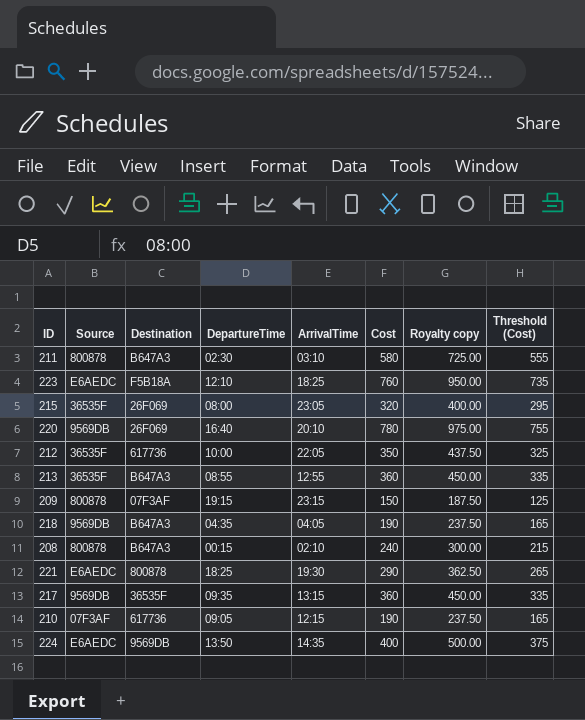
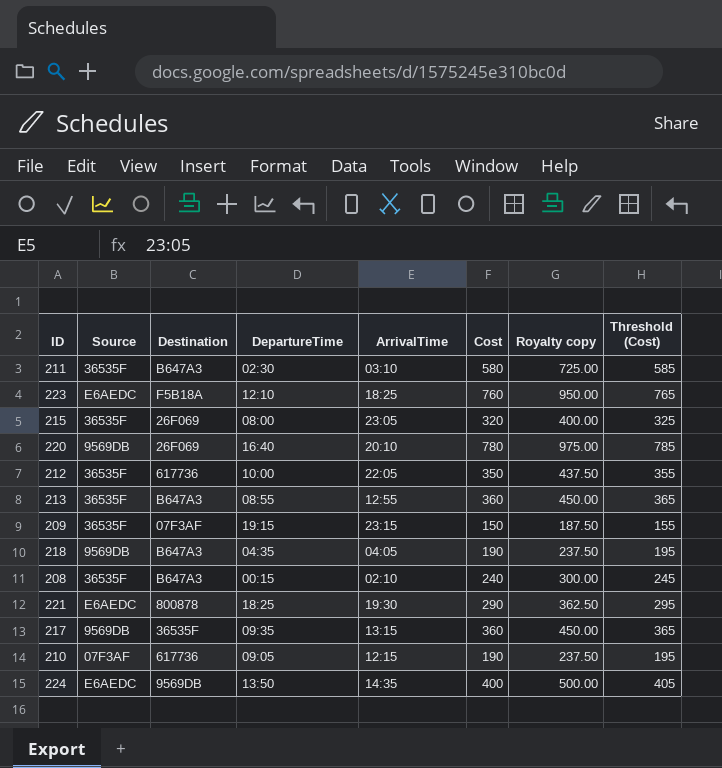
column Threshold (Cost) | formula: [Cost] - 25 -> [Cost] + 5
211 | Source: 800878 -> 36535F
209 | Source: 800878 -> 36535F
208 | Source: 800878 -> 36535F

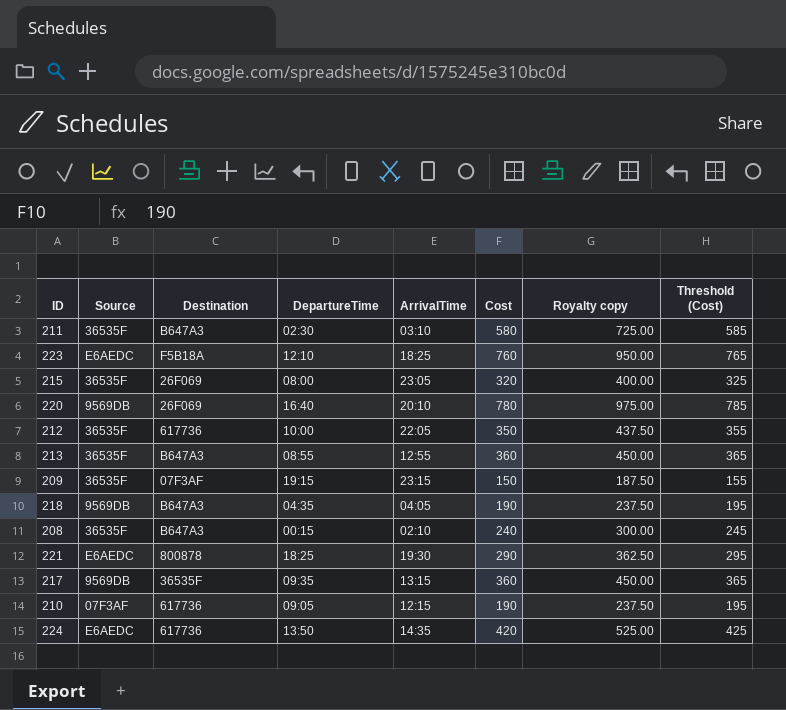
224 | Destination: 9569DB -> 617736
224 | Cost: 400 -> 420
224 | Royalty copy: 500.00 -> 525.00
224 | Threshold (Cost): 405 -> 425

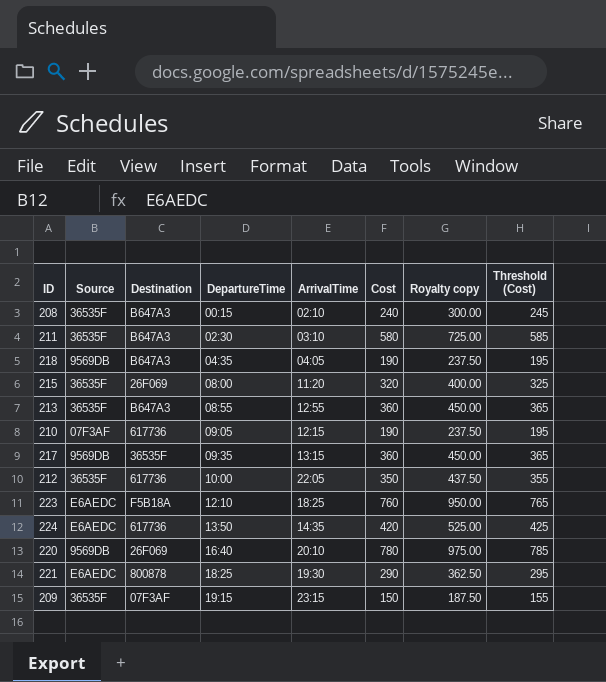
row order: none -> DepartureTime ascending
215 | ArrivalTime: 23:05 -> 11:20

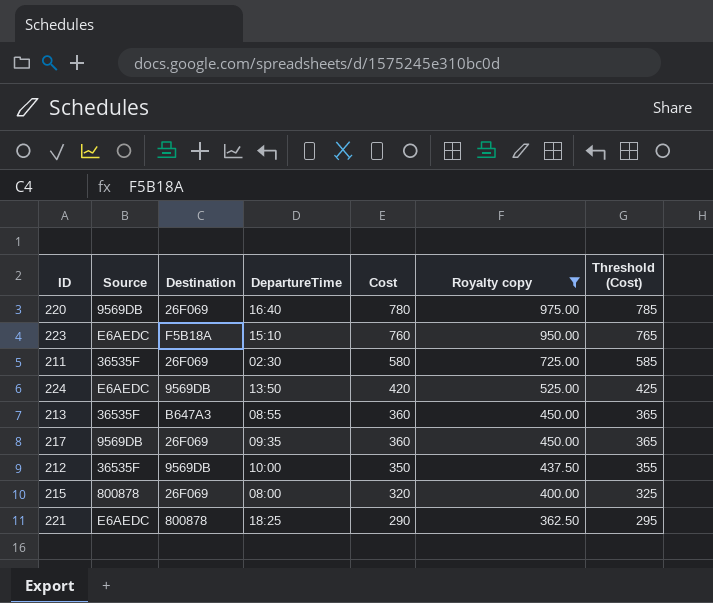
filter: none -> Royalty copy >= 362.50
row order: DepartureTime ascending -> Cost descending
column ArrivalTime | position: 5 -> none
223 | DepartureTime: 12:10 -> 15:10
211 | Destination: B647A3 -> 26F069
224 | Destination: 617736 -> 9569DB
217 | Destination: 36535F -> 26F069
212 | Destination: 617736 -> 9569DB
215 | Source: 36535F -> 800878

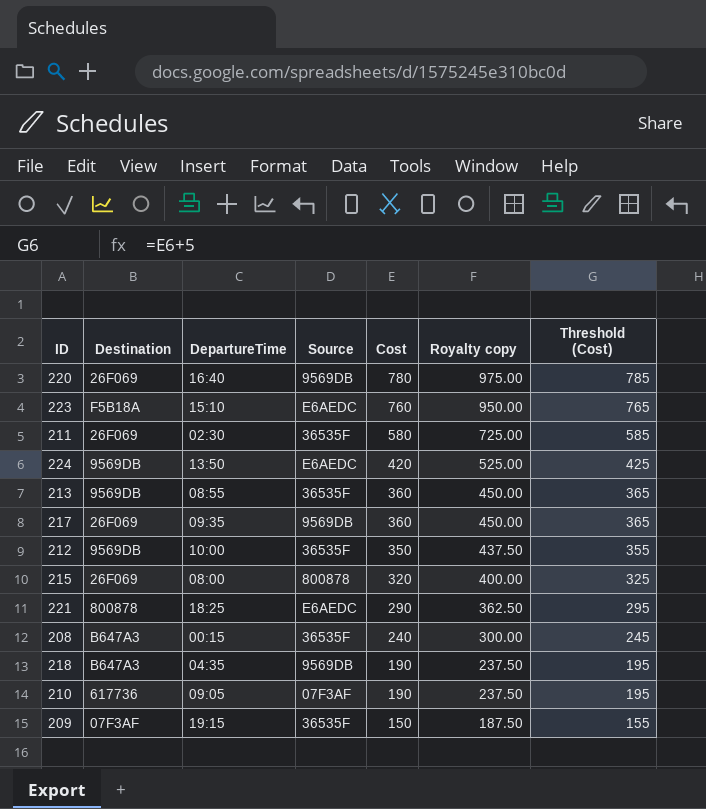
filter: Royalty copy >= 362.50 -> none
column Source | position: 2 -> 4
213 | Destination: B647A3 -> 9569DB

